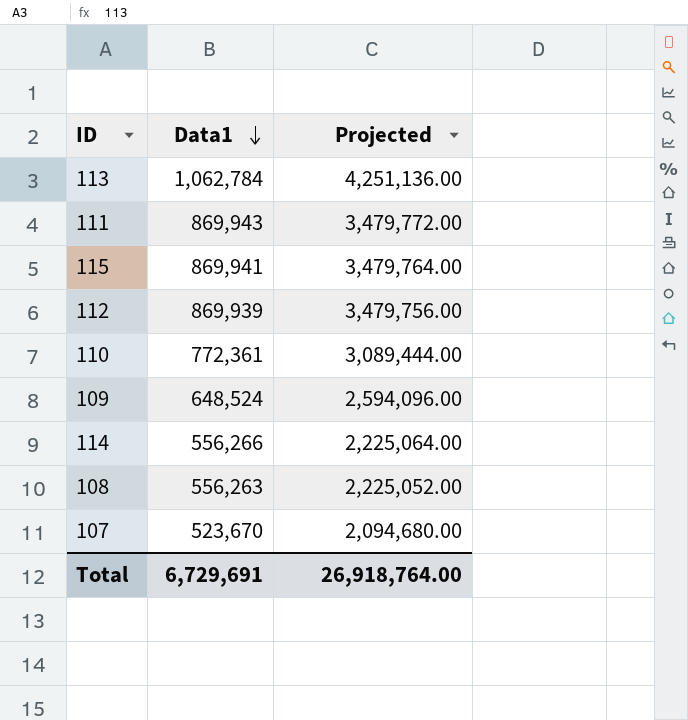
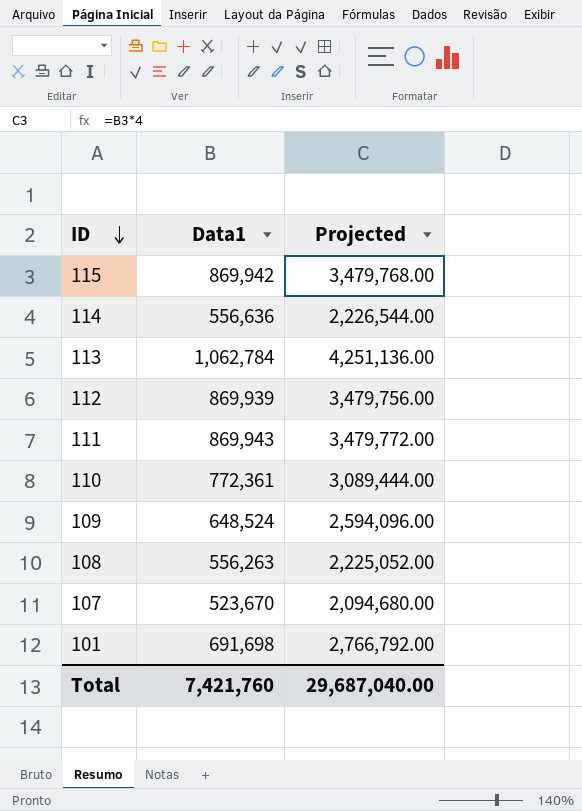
row order: Data1 descending -> ID descending
115 | Data1: 869,941 -> 869,942
115 | Projected: 3,479,764.00 -> 3,479,768.00
114 | Data1: 556,266 -> 556,636
114 | Projected: 2,225,064.00 -> 2,226,544.00
row 101: none -> 691,698 | 2,766,792.00
Total | Data1: 6,729,691 -> 7,421,760
Total | Projected: 26,918,764.00 -> 29,687,040.00

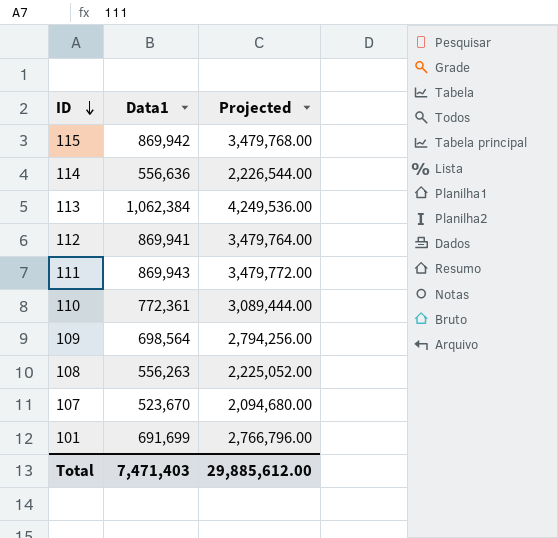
113 | Data1: 1,062,784 -> 1,062,384
113 | Projected: 4,251,136.00 -> 4,249,536.00
112 | Data1: 869,939 -> 869,941
112 | Projected: 3,479,756.00 -> 3,479,764.00
109 | Data1: 648,524 -> 698,564
109 | Projected: 2,594,096.00 -> 2,794,256.00
101 | Data1: 691,698 -> 691,699
101 | Projected: 2,766,792.00 -> 2,766,796.00
Total | Data1: 7,421,760 -> 7,471,403
Total | Projected: 29,687,040.00 -> 29,885,612.00

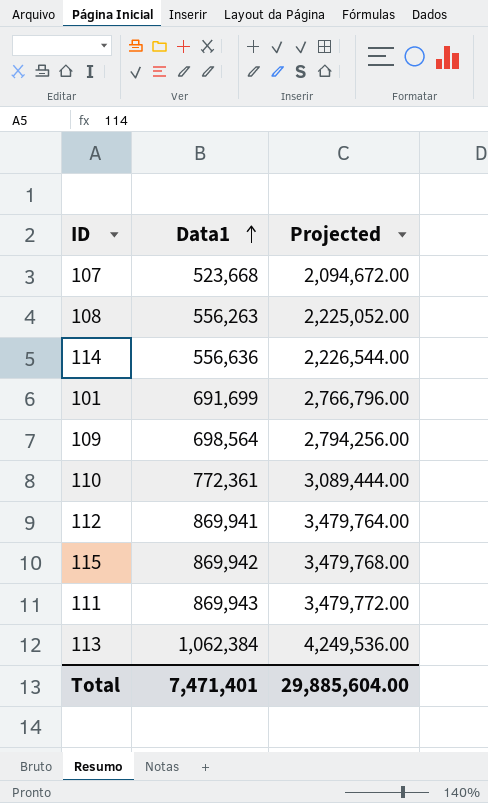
row order: ID descending -> Data1 ascending
107 | Data1: 523,670 -> 523,668
107 | Projected: 2,094,680.00 -> 2,094,672.00
Total | Data1: 7,471,403 -> 7,471,401
Total | Projected: 29,885,612.00 -> 29,885,604.00

